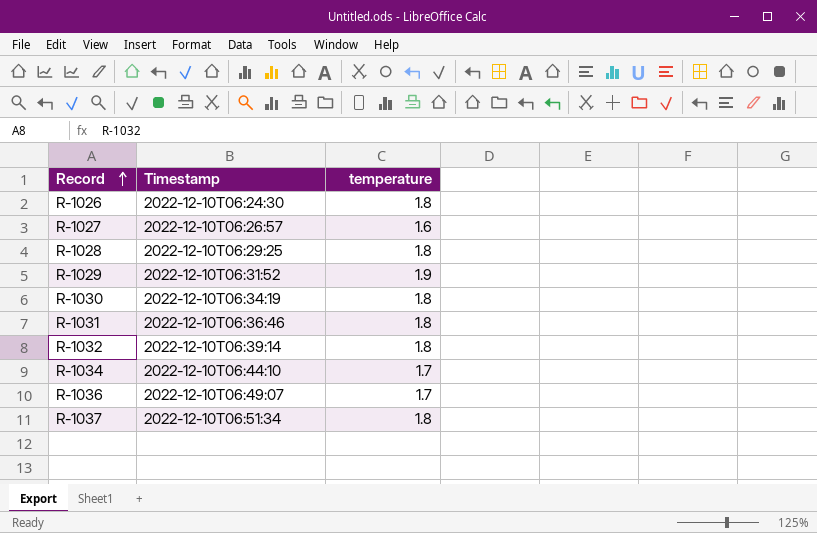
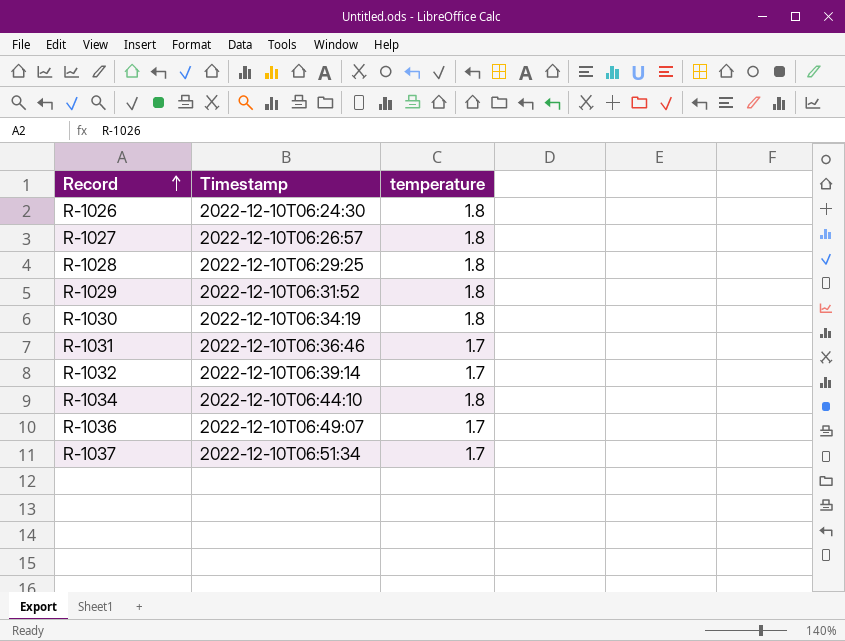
R-1027 | temperature: 1.6 -> 1.8
R-1029 | temperature: 1.9 -> 1.8
R-1031 | temperature: 1.8 -> 1.7
R-1032 | temperature: 1.8 -> 1.7
R-1034 | temperature: 1.7 -> 1.8
R-1037 | temperature: 1.8 -> 1.7

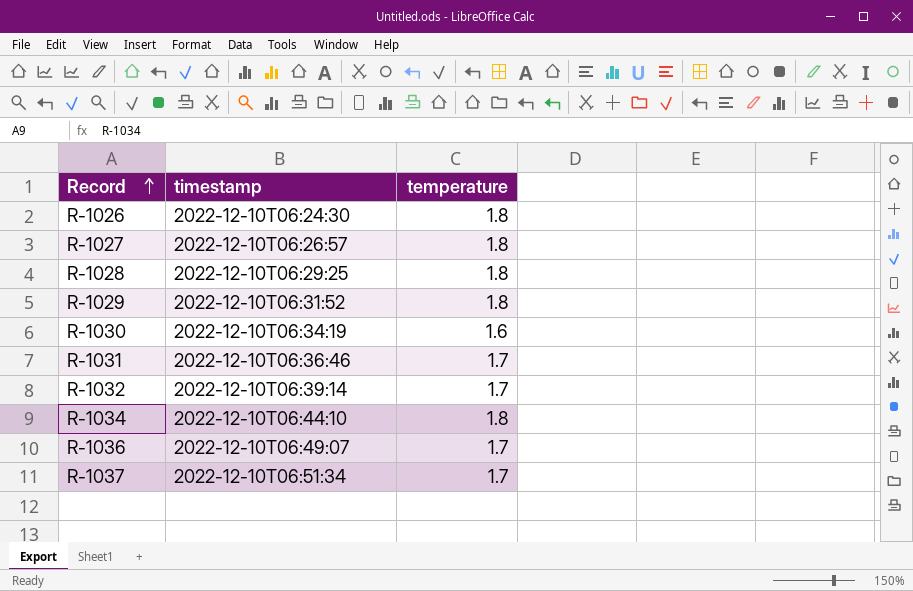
column name: Timestamp -> timestamp
R-1030 | temperature: 1.8 -> 1.6

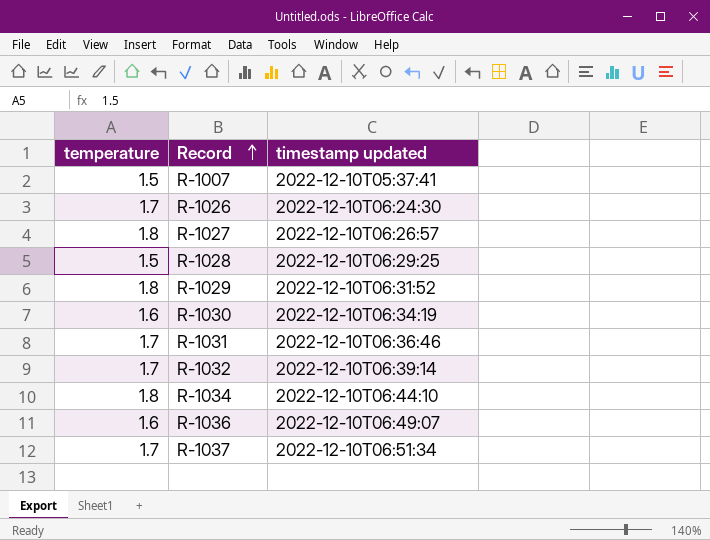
column temperature | position: 3 -> 1
column name: timestamp -> timestamp updated
row R-1007: none -> 1.5 | 2022-12-10T05:37:41
R-1026 | temperature: 1.8 -> 1.7
R-1028 | temperature: 1.8 -> 1.5
R-1036 | temperature: 1.7 -> 1.6

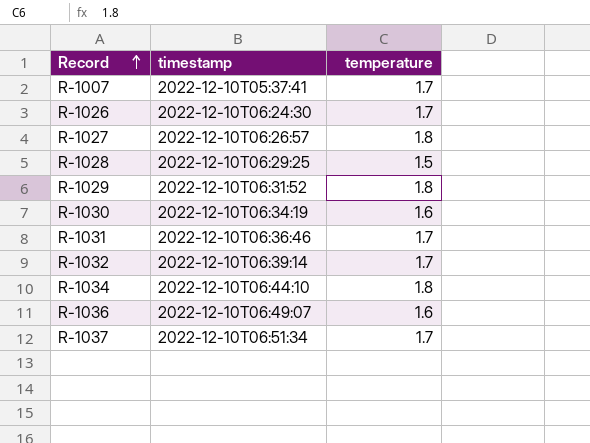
column name: timestamp updated -> timestamp
column temperature | position: 1 -> 3
R-1007 | temperature: 1.5 -> 1.7

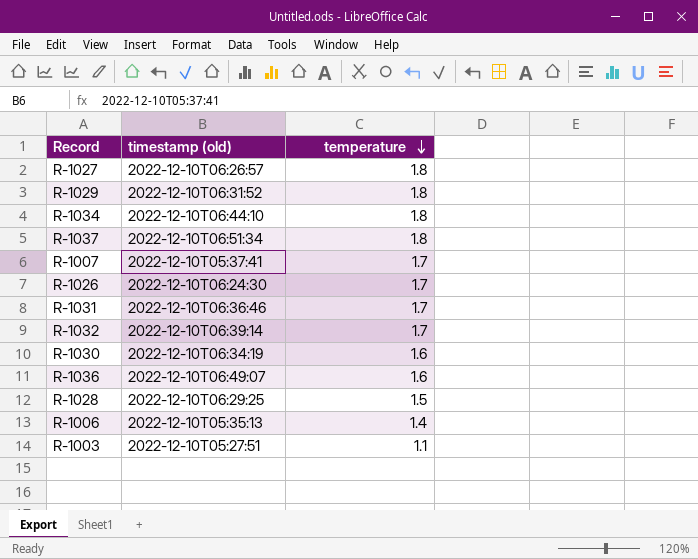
row order: Record ascending -> temperature descending
column name: timestamp -> timestamp (old)
R-1037 | temperature: 1.7 -> 1.8
row R-1006: none -> 2022-12-10T05:35:13 | 1.4
row R-1003: none -> 2022-12-10T05:27:51 | 1.1

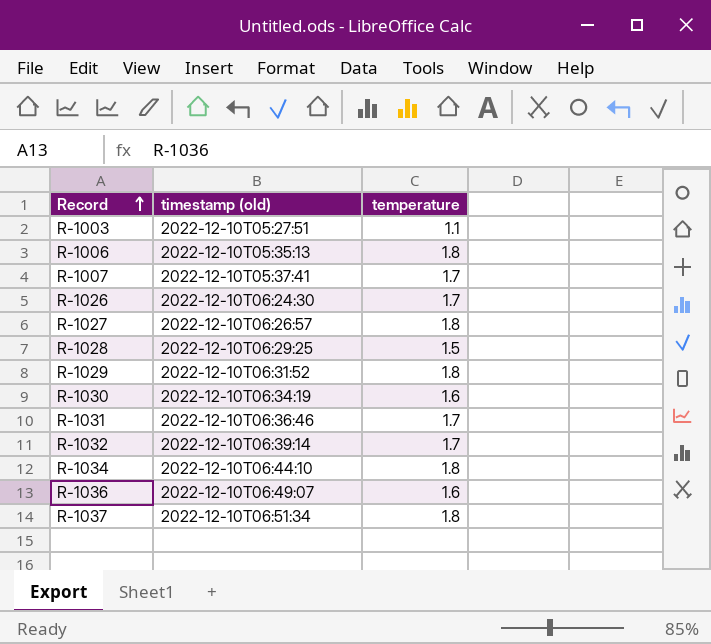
row order: temperature descending -> Record ascending
R-1006 | temperature: 1.4 -> 1.8

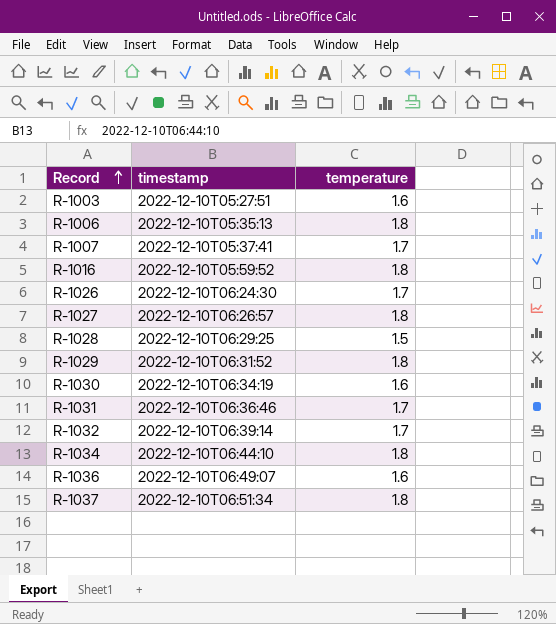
column name: timestamp (old) -> timestamp
R-1003 | temperature: 1.1 -> 1.6
row R-1016: none -> 2022-12-10T05:59:52 | 1.8

